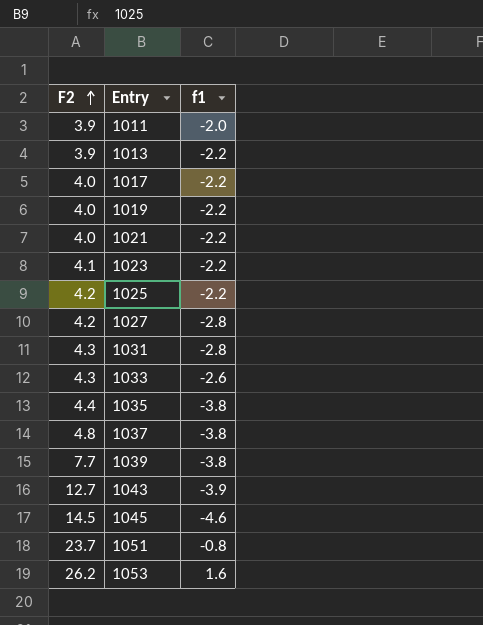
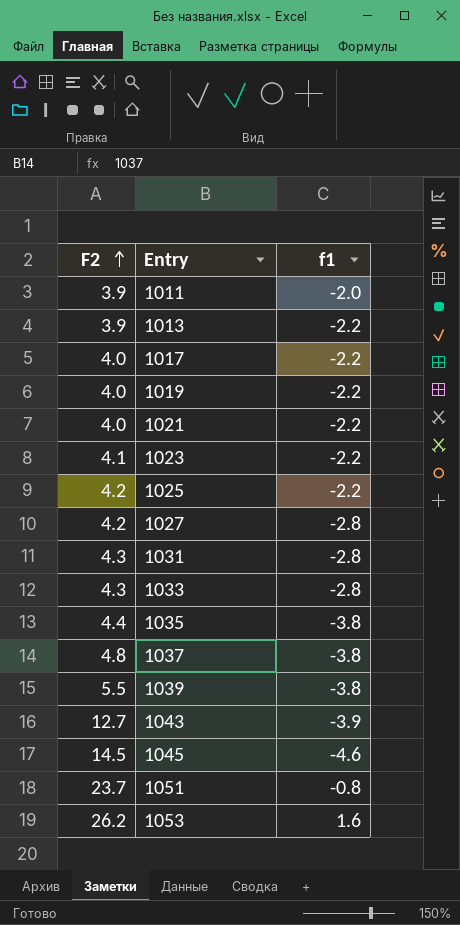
1033 | f1: -2.6 -> -2.8
1039 | F2: 7.7 -> 5.5

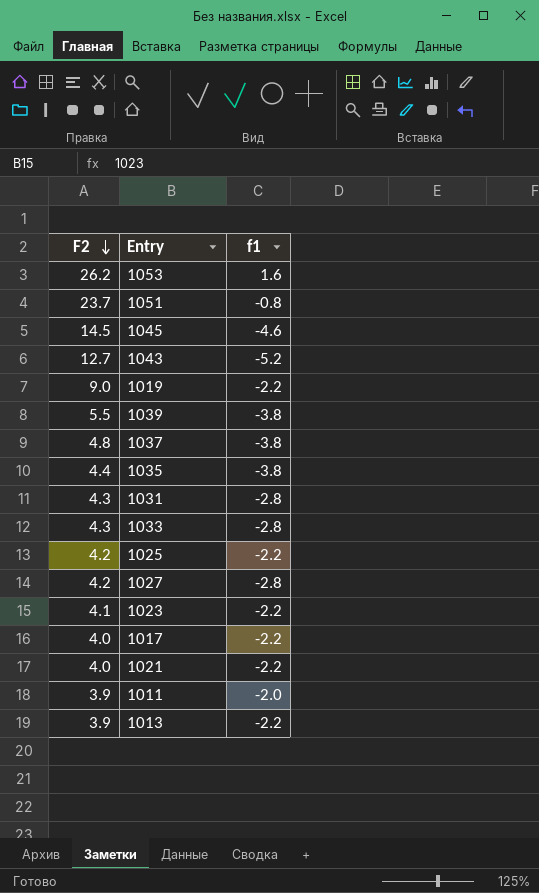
row order: F2 ascending -> F2 descending
1043 | f1: -3.9 -> -5.2
1019 | F2: 4.0 -> 9.0

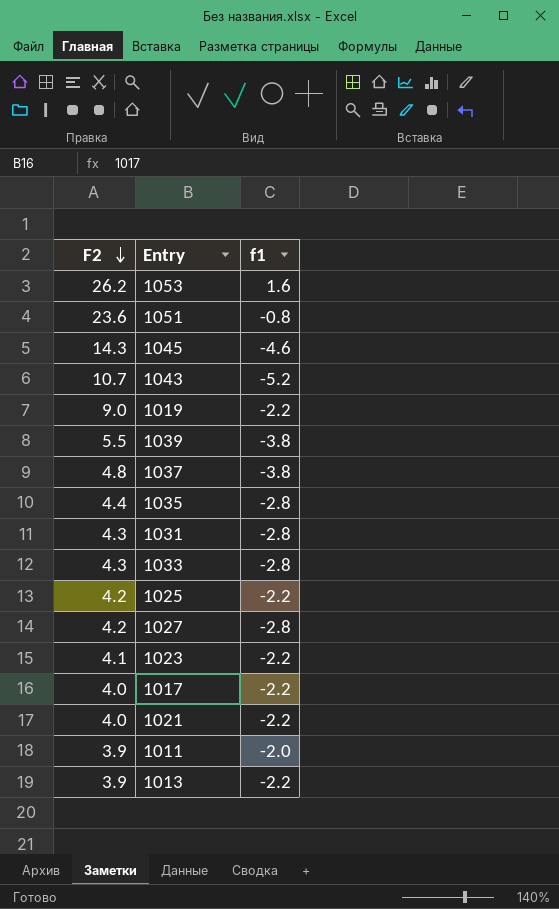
1051 | F2: 23.7 -> 23.6
1045 | F2: 14.5 -> 14.3
1043 | F2: 12.7 -> 10.7
1035 | f1: -3.8 -> -2.8

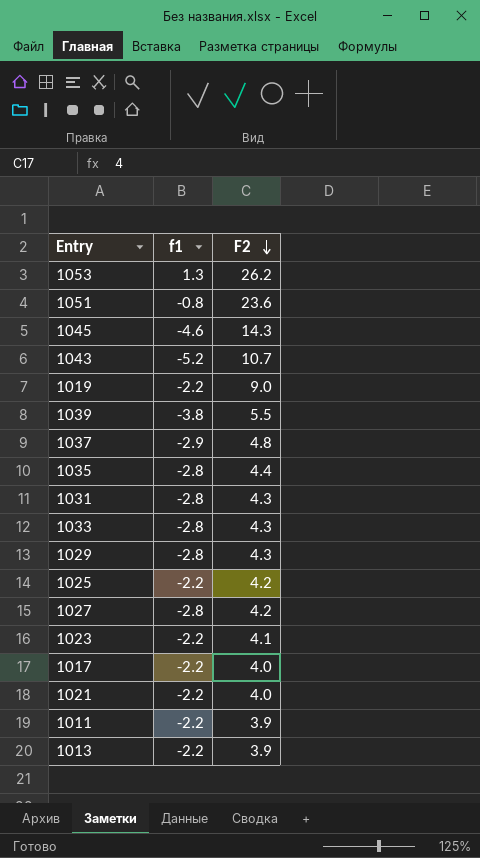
column F2 | position: 1 -> 3
1053 | f1: 1.6 -> 1.3
1037 | f1: -3.8 -> -2.9
row 1029: none -> -2.8 | 4.3
1011 | f1: -2.0 -> -2.2

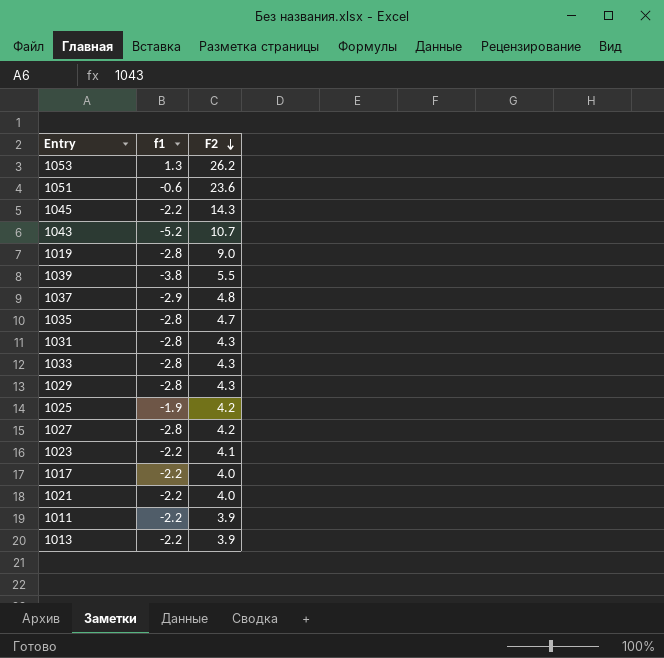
1051 | f1: -0.8 -> -0.6
1045 | f1: -4.6 -> -2.2
1019 | f1: -2.2 -> -2.8
1035 | F2: 4.4 -> 4.7
1025 | f1: -2.2 -> -1.9

